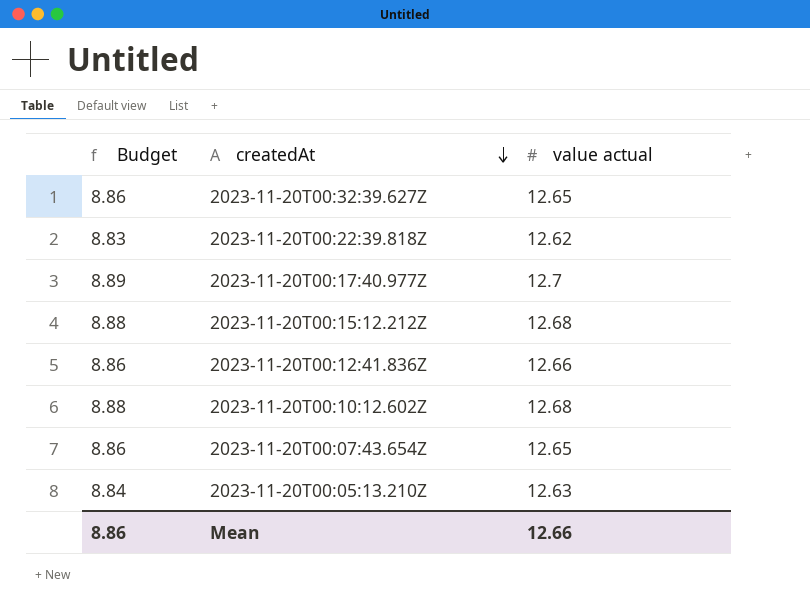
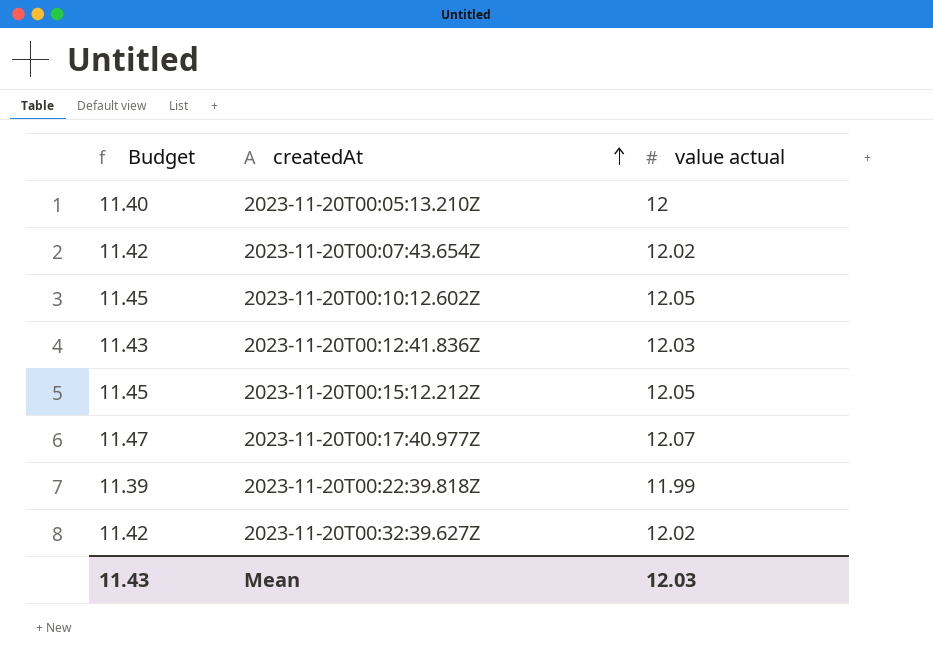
row order: createdAt descending -> createdAt ascending
column Budget | formula: [value actual] * 0.7 -> [value actual] * 0.95
2023-11-20T00:05:13.210Z | value actual: 12.63 -> 12
2023-11-20T00:07:43.654Z | value actual: 12.65 -> 12.02
2023-11-20T00:10:12.602Z | value actual: 12.68 -> 12.05
2023-11-20T00:12:41.836Z | value actual: 12.66 -> 12.03
2023-11-20T00:15:12.212Z | value actual: 12.68 -> 12.05
2023-11-20T00:17:40.977Z | value actual: 12.7 -> 12.07
2023-11-20T00:22:39.818Z | value actual: 12.62 -> 11.99
2023-11-20T00:32:39.627Z | value actual: 12.65 -> 12.02
Mean | Budget: 8.86 -> 11.43
Mean | value actual: 12.66 -> 12.03

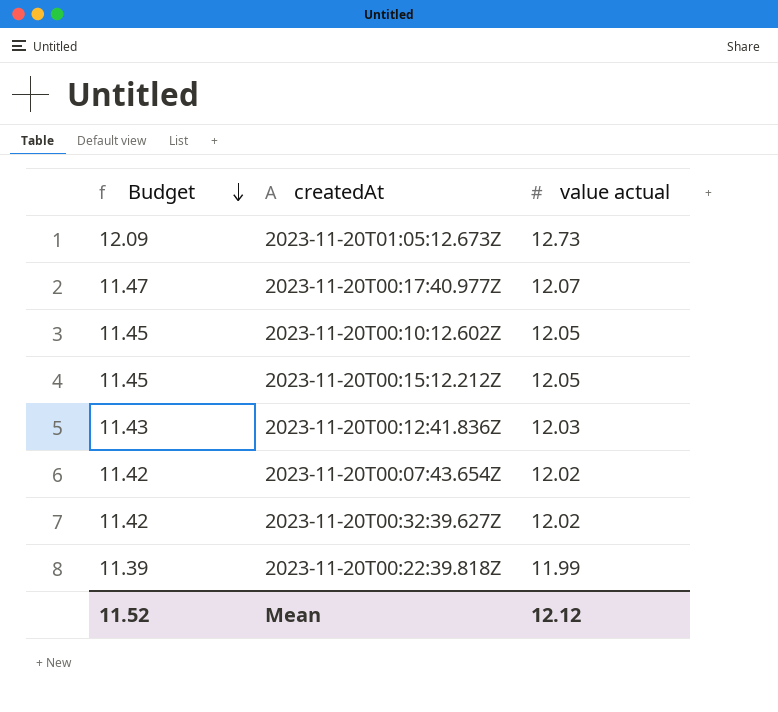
row order: createdAt ascending -> Budget descending
row 2023-11-20T00:05:13.210Z: 11.40 | 12 -> none
row 2023-11-20T01:05:12.673Z: none -> 12.09 | 12.73
Mean | Budget: 11.43 -> 11.52
Mean | value actual: 12.03 -> 12.12

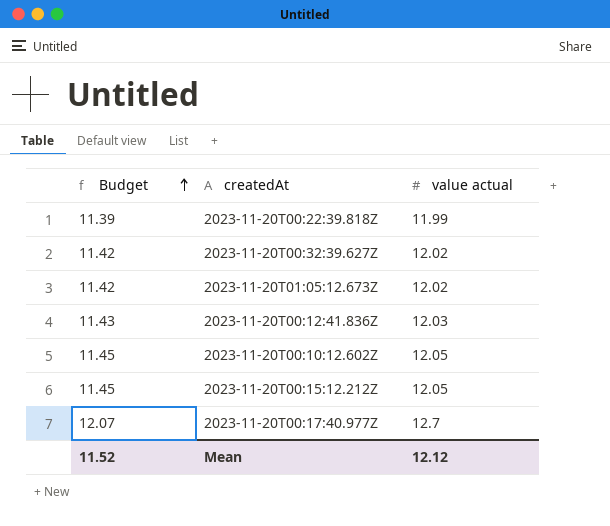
row order: Budget descending -> Budget ascending
row 2023-11-20T00:07:43.654Z: 11.42 | 12.02 -> none
2023-11-20T01:05:12.673Z | Budget: 12.09 -> 11.42
2023-11-20T01:05:12.673Z | value actual: 12.73 -> 12.02
2023-11-20T00:17:40.977Z | Budget: 11.47 -> 12.07
2023-11-20T00:17:40.977Z | value actual: 12.07 -> 12.7

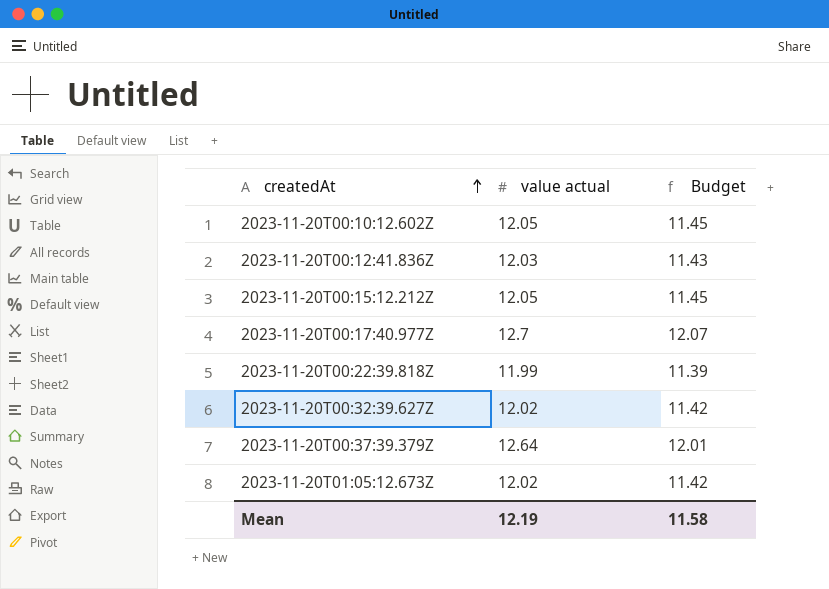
row order: Budget ascending -> createdAt ascending
column Budget | position: 1 -> 3
row 2023-11-20T00:37:39.379Z: none -> 12.64 | 12.01
Mean | value actual: 12.12 -> 12.19
Mean | Budget: 11.52 -> 11.58

